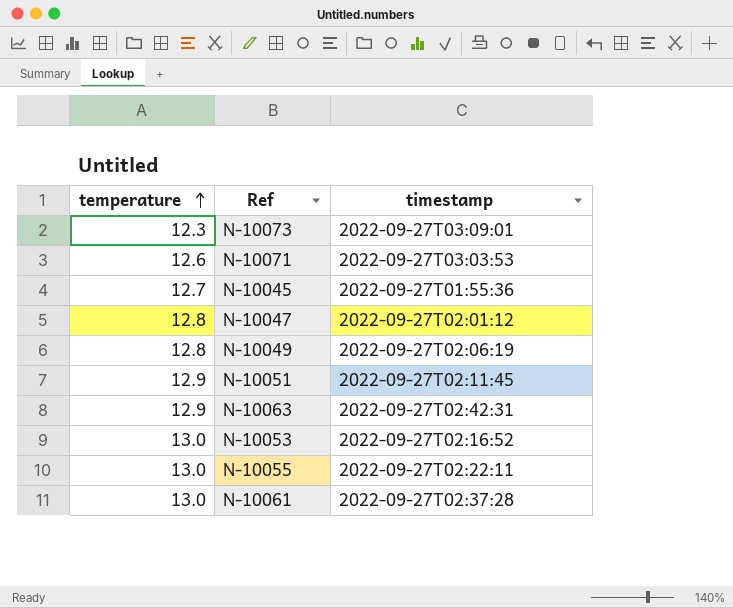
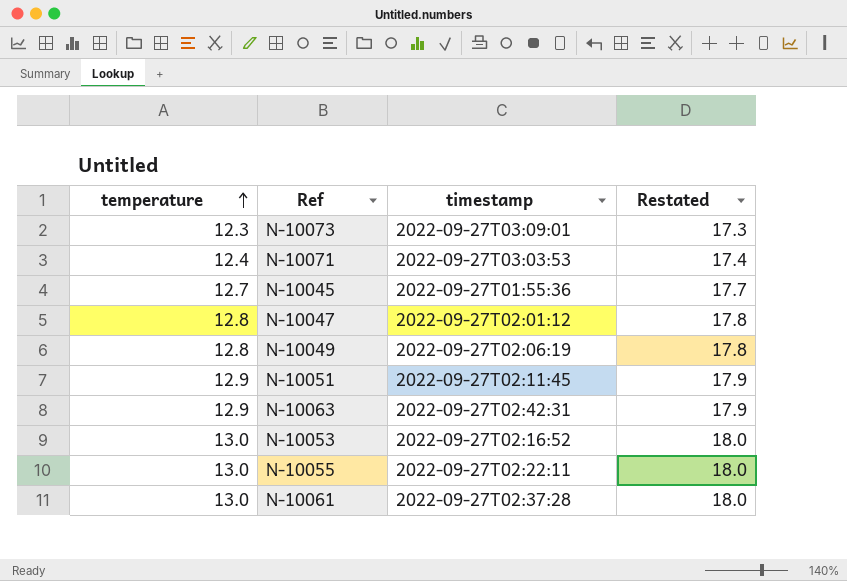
column Restated | formula: none -> [temperature] + 5
N-10071 | temperature: 12.6 -> 12.4

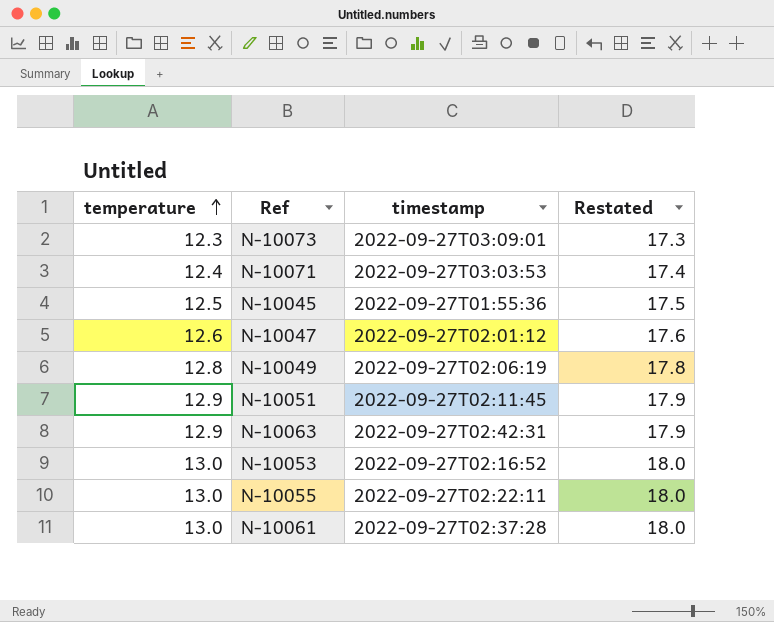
N-10045 | temperature: 12.7 -> 12.5
N-10045 | Restated: 17.7 -> 17.5
N-10047 | temperature: 12.8 -> 12.6
N-10047 | Restated: 17.8 -> 17.6

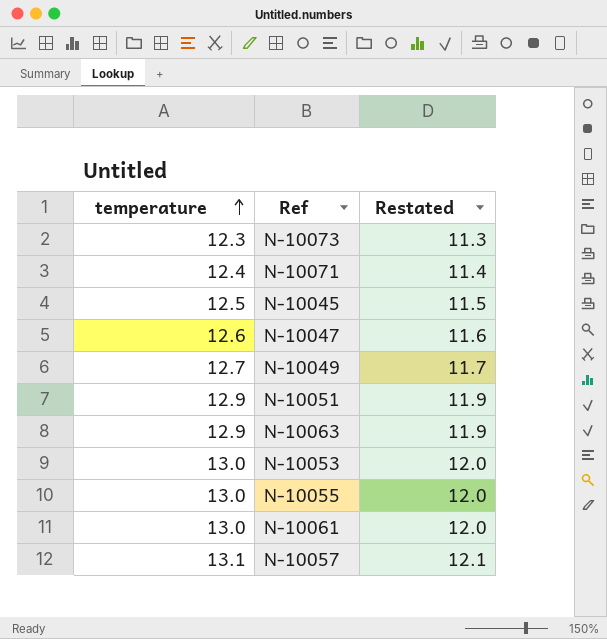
column timestamp | position: 3 -> none
column Restated | formula: [temperature] + 5 -> [temperature] - 1
N-10049 | temperature: 12.8 -> 12.7
row N-10057: none -> 13.1 | 12.1

